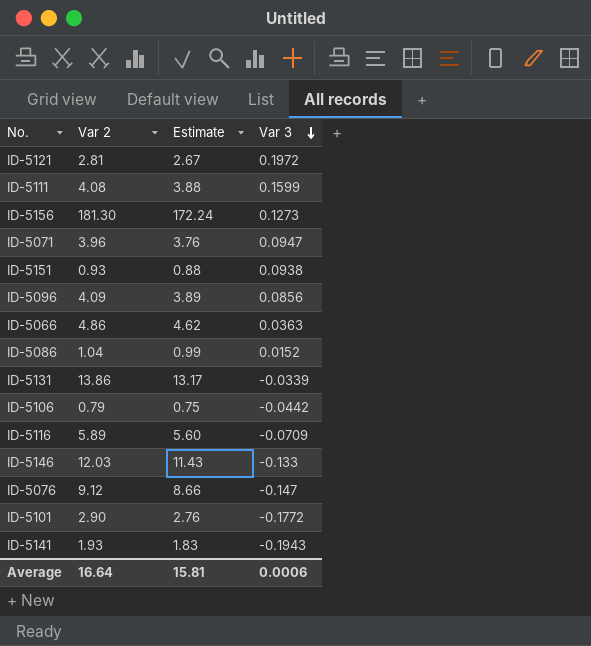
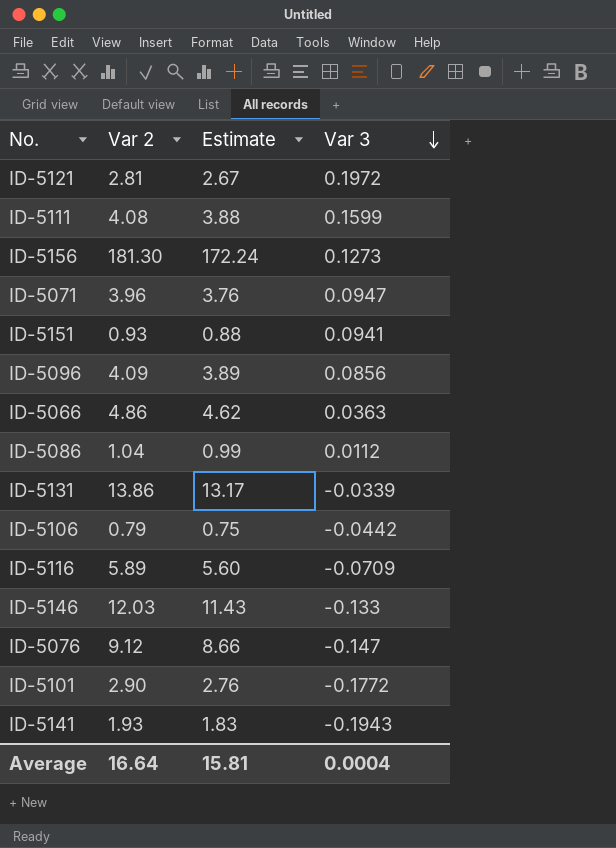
ID-5151 | Var 3: 0.0938 -> 0.0941
ID-5086 | Var 3: 0.0152 -> 0.0112
Average | Var 3: 0.0006 -> 0.0004

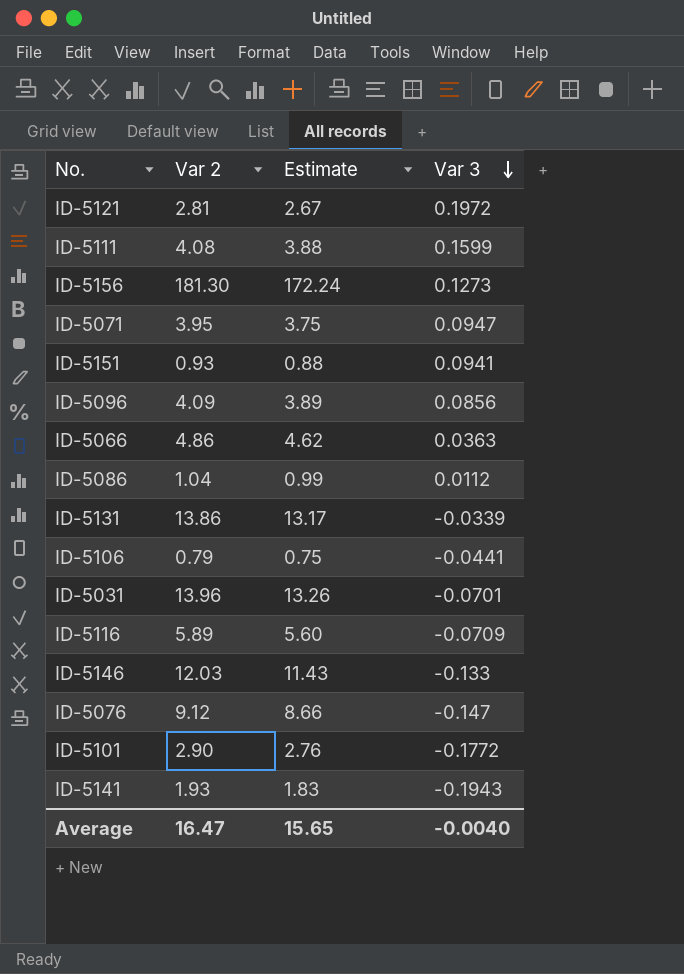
ID-5071 | Var 2: 3.96 -> 3.95
ID-5071 | Estimate: 3.76 -> 3.75
ID-5106 | Var 3: -0.0442 -> -0.0441
row ID-5031: none -> 13.96 | 13.26 | -0.0701
Average | Var 2: 16.64 -> 16.47
Average | Estimate: 15.81 -> 15.65
Average | Var 3: 0.0004 -> -0.0040

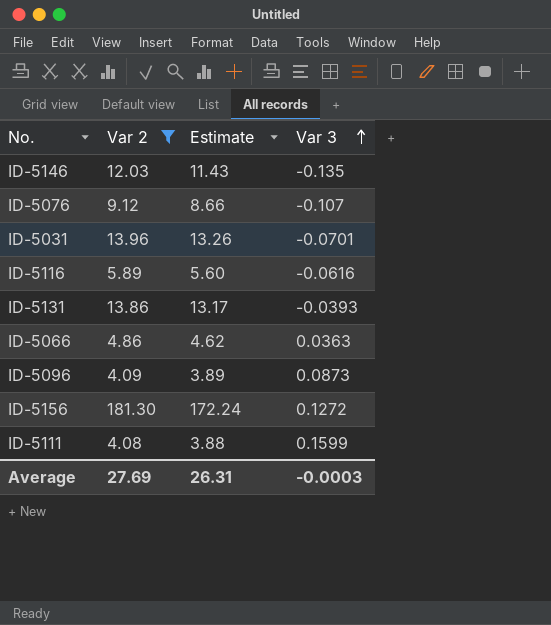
filter: none -> Var 2 >= 4.08
row order: Var 3 descending -> Var 3 ascending
ID-5146 | Var 3: -0.133 -> -0.135
ID-5076 | Var 3: -0.147 -> -0.107
ID-5116 | Var 3: -0.0709 -> -0.0616
ID-5131 | Var 3: -0.0339 -> -0.0393
ID-5096 | Var 3: 0.0856 -> 0.0873
ID-5156 | Var 3: 0.1273 -> 0.1272
Average | Var 2: 16.47 -> 27.69
Average | Estimate: 15.65 -> 26.31
Average | Var 3: -0.0040 -> -0.0003

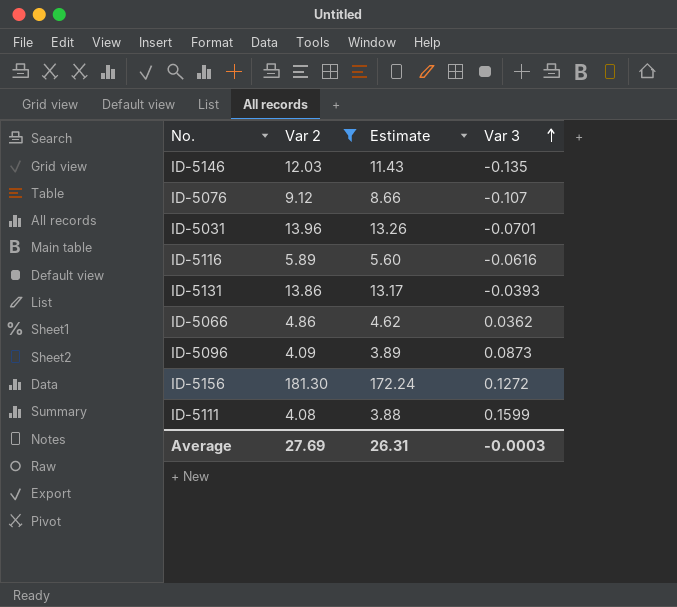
ID-5066 | Var 3: 0.0363 -> 0.0362

